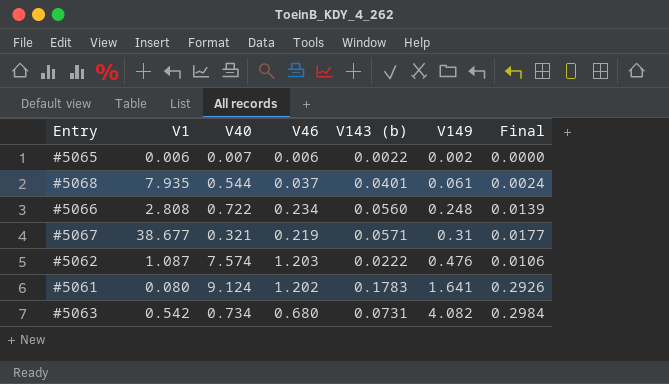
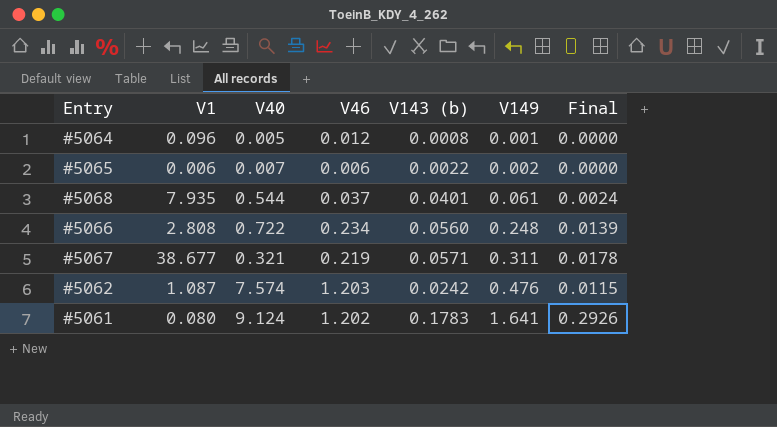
row #5063: 0.542 | 0.734 | 0.680 | 0.0731 | 4.082 | 0.2984 -> none
row #5064: none -> 0.096 | 0.005 | 0.012 | 0.0008 | 0.001 | 0.0000
#5067 | V149: 0.31 -> 0.311
#5067 | Final: 0.0177 -> 0.0178
#5062 | V143 (b): 0.0222 -> 0.0242
#5062 | Final: 0.0106 -> 0.0115

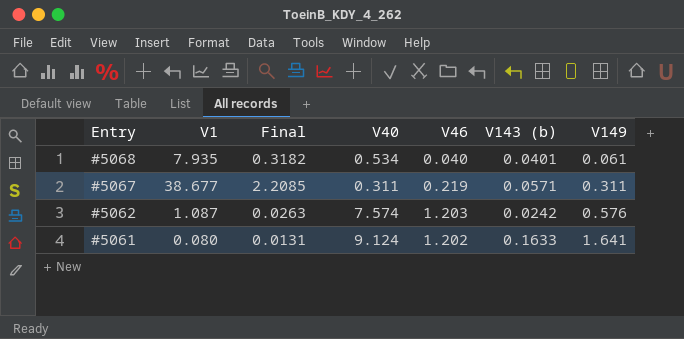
column Final | formula: [V143 (b)] * [V149] -> [V1] * [V143 (b)]
column Final | position: 7 -> 3
row #5064: 0.096 | 0.005 | 0.012 | 0.0008 | 0.001 | 0.0000 -> none
row #5065: 0.006 | 0.007 | 0.006 | 0.0022 | 0.002 | 0.0000 -> none
row #5066: 2.808 | 0.722 | 0.234 | 0.0560 | 0.248 | 0.0139 -> none
#5068 | V40: 0.544 -> 0.534
#5068 | V46: 0.037 -> 0.040
#5067 | V40: 0.321 -> 0.311
#5062 | V149: 0.476 -> 0.576
#5061 | V143 (b): 0.1783 -> 0.1633

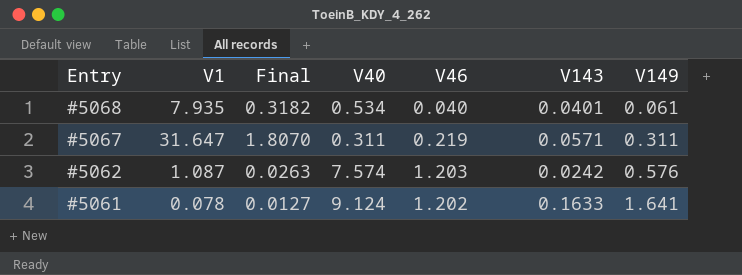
column name: V143 (b) -> V143
#5067 | V1: 38.677 -> 31.647
#5067 | Final: 2.2085 -> 1.8070
#5061 | V1: 0.080 -> 0.078
#5061 | Final: 0.0131 -> 0.0127

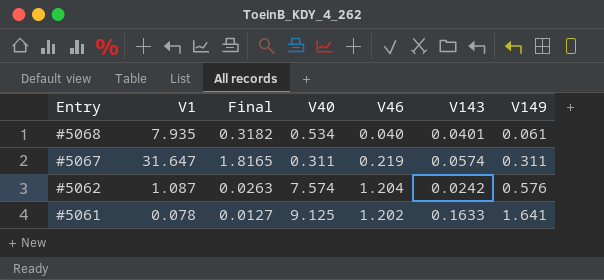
#5067 | Final: 1.8070 -> 1.8165
#5067 | V143: 0.0571 -> 0.0574
#5062 | V46: 1.203 -> 1.204
#5061 | V40: 9.124 -> 9.125

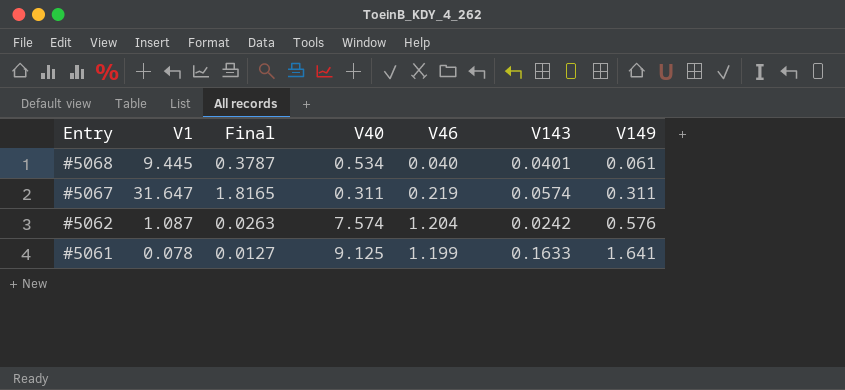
#5068 | V1: 7.935 -> 9.445
#5068 | Final: 0.3182 -> 0.3787
#5061 | V46: 1.202 -> 1.199

